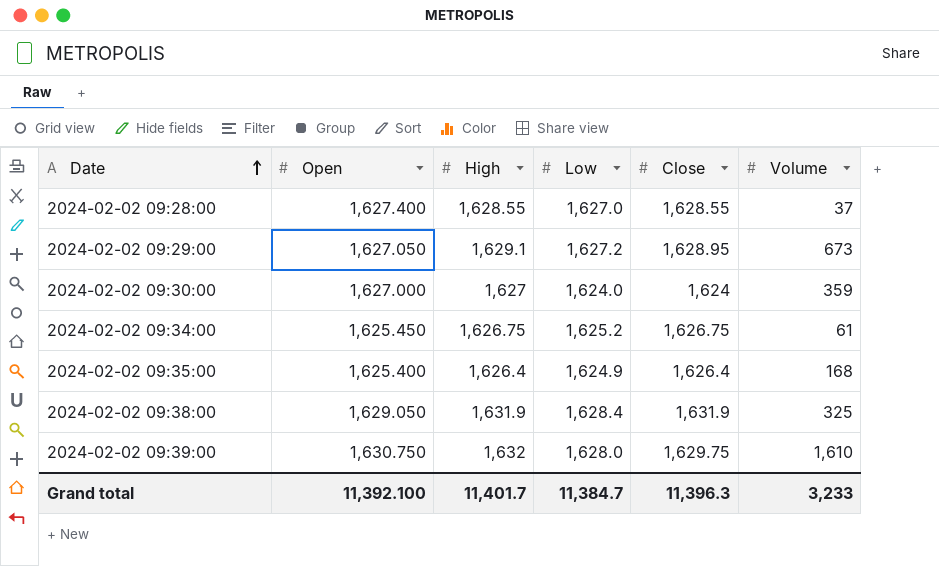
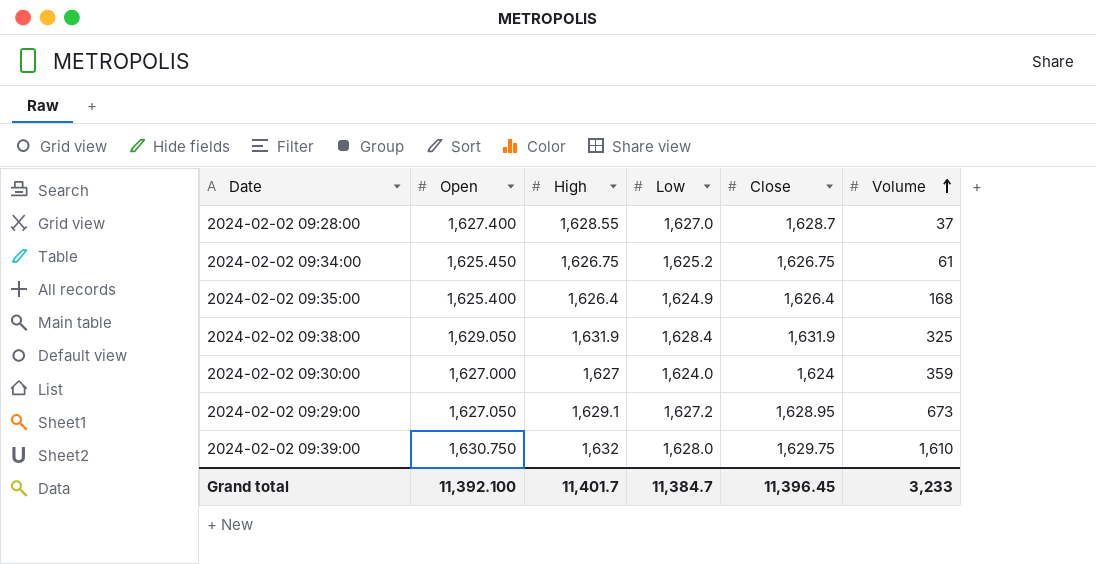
row order: Date ascending -> Volume ascending
2024-02-02 09:28:00 | Close: 1,628.55 -> 1,628.7
Grand total | Close: 11,396.3 -> 11,396.45

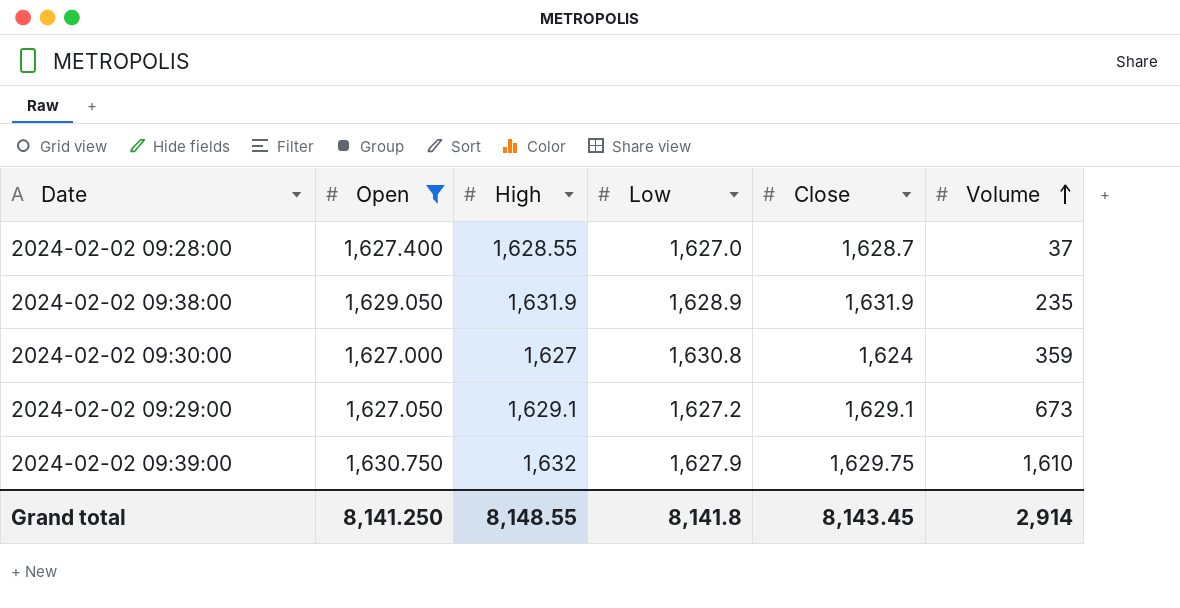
filter: none -> Open >= 1,627.000
2024-02-02 09:38:00 | Low: 1,628.4 -> 1,628.9
2024-02-02 09:38:00 | Volume: 325 -> 235
2024-02-02 09:30:00 | Low: 1,624.0 -> 1,630.8
2024-02-02 09:29:00 | Close: 1,628.95 -> 1,629.1
2024-02-02 09:39:00 | Low: 1,628.0 -> 1,627.9
Grand total | Open: 11,392.100 -> 8,141.250
Grand total | High: 11,401.7 -> 8,148.55
Grand total | Low: 11,384.7 -> 8,141.8
Grand total | Close: 11,396.45 -> 8,143.45
Grand total | Volume: 3,233 -> 2,914

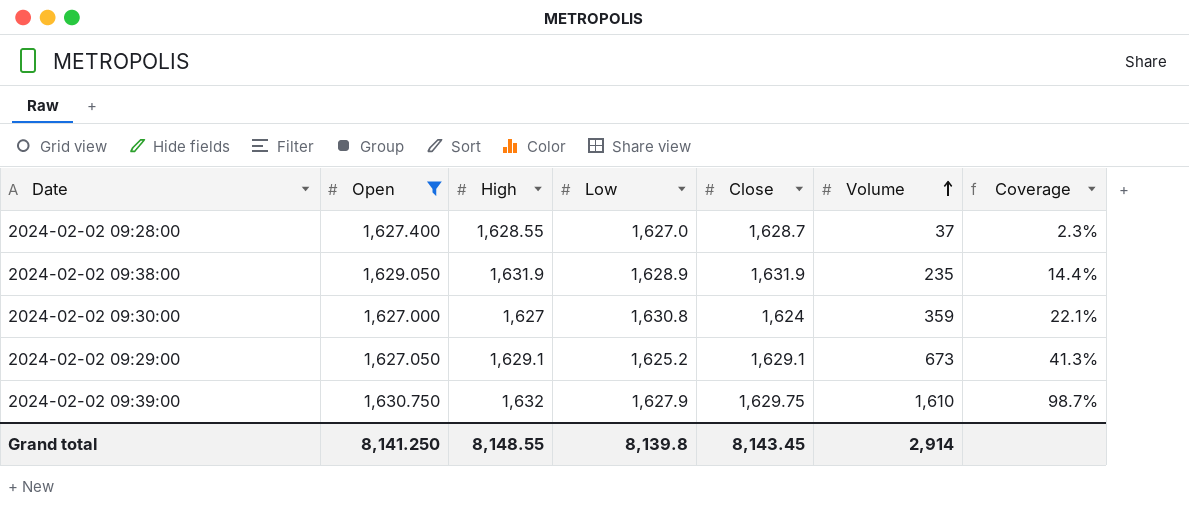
column Coverage | formula: none -> [Volume] / [High]
2024-02-02 09:29:00 | Low: 1,627.2 -> 1,625.2
Grand total | Low: 8,141.8 -> 8,139.8

